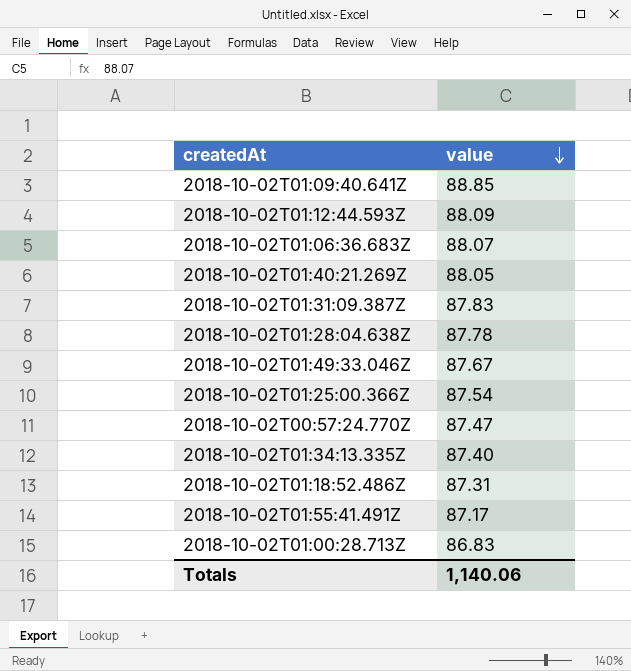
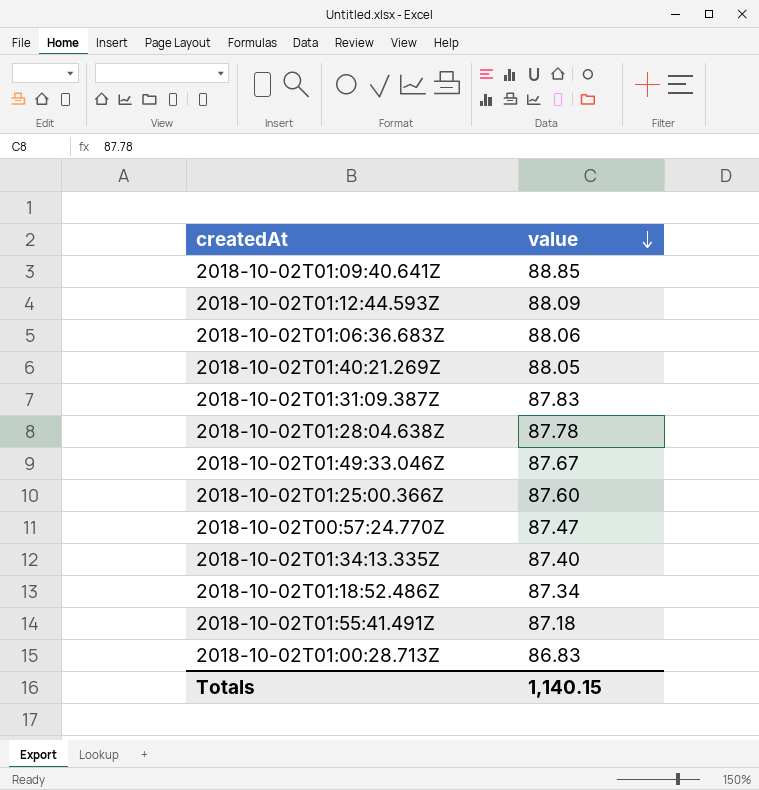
2018-10-02T01:06:36.683Z | value: 88.07 -> 88.06
2018-10-02T01:25:00.366Z | value: 87.54 -> 87.60
2018-10-02T01:18:52.486Z | value: 87.31 -> 87.34
2018-10-02T01:55:41.491Z | value: 87.17 -> 87.18
Totals | value: 1,140.06 -> 1,140.15

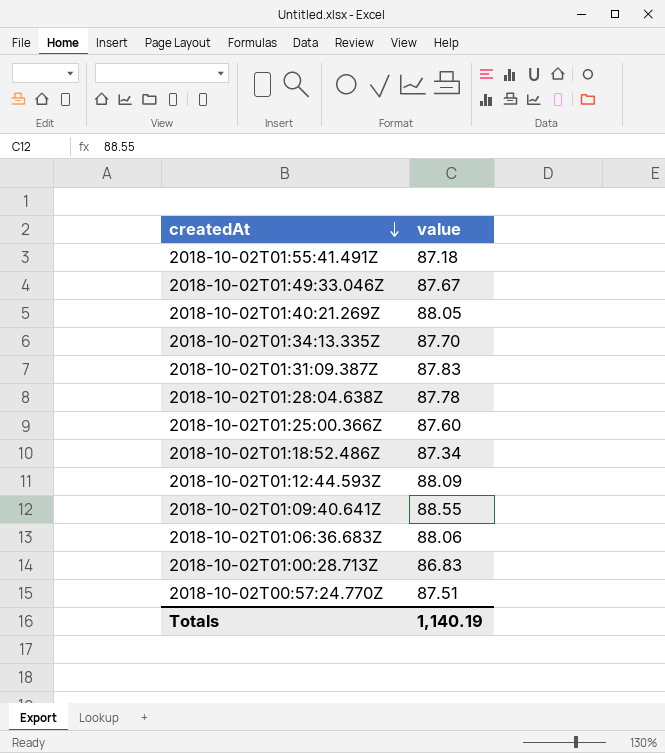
row order: value descending -> createdAt descending
2018-10-02T01:34:13.335Z | value: 87.40 -> 87.70
2018-10-02T01:09:40.641Z | value: 88.85 -> 88.55
2018-10-02T00:57:24.770Z | value: 87.47 -> 87.51
Totals | value: 1,140.15 -> 1,140.19

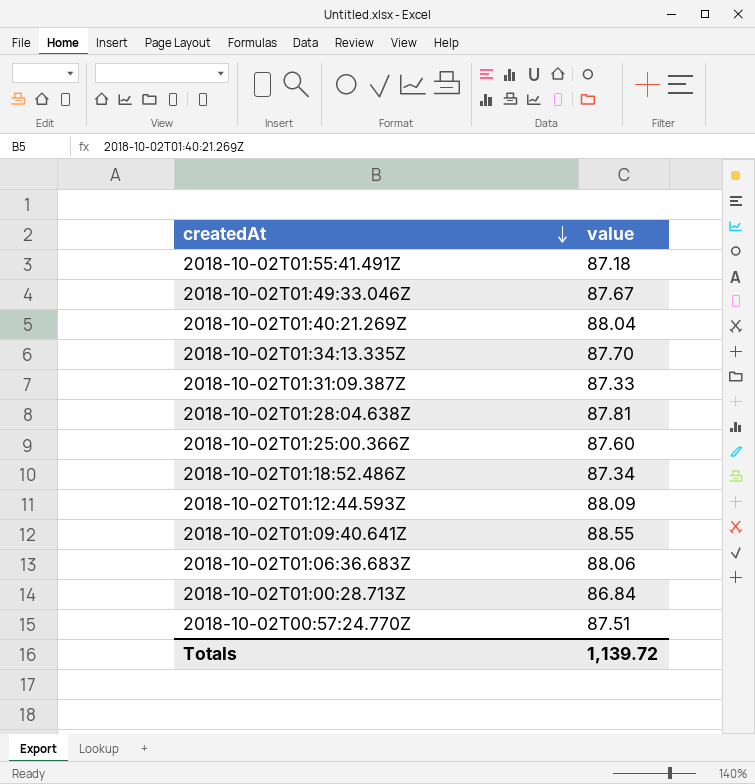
2018-10-02T01:40:21.269Z | value: 88.05 -> 88.04
2018-10-02T01:31:09.387Z | value: 87.83 -> 87.33
2018-10-02T01:28:04.638Z | value: 87.78 -> 87.81
2018-10-02T01:00:28.713Z | value: 86.83 -> 86.84
Totals | value: 1,140.19 -> 1,139.72

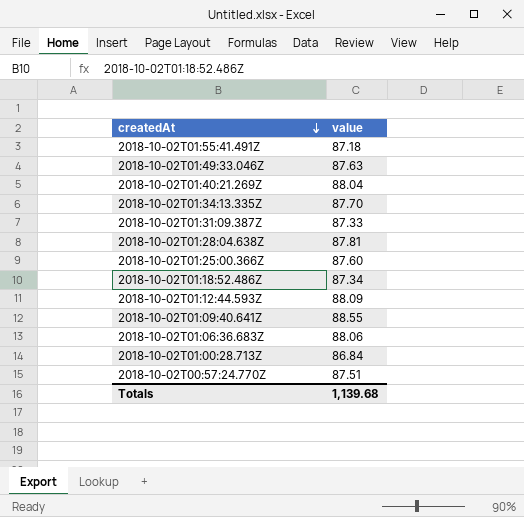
2018-10-02T01:49:33.046Z | value: 87.67 -> 87.63
Totals | value: 1,139.72 -> 1,139.68

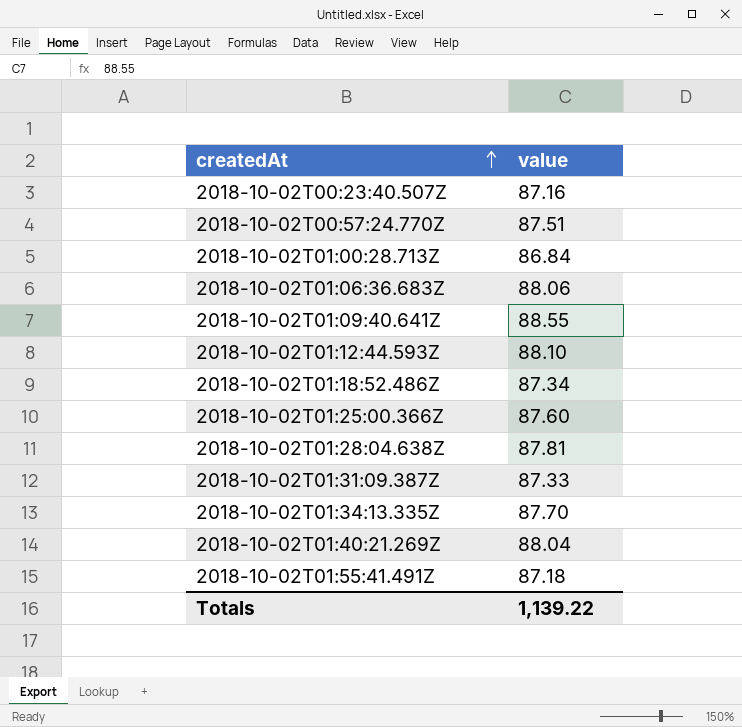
row order: createdAt descending -> createdAt ascending
row 2018-10-02T01:49:33.046Z: 87.63 -> none
row 2018-10-02T00:23:40.507Z: none -> 87.16
2018-10-02T01:12:44.593Z | value: 88.09 -> 88.10
Totals | value: 1,139.68 -> 1,139.22

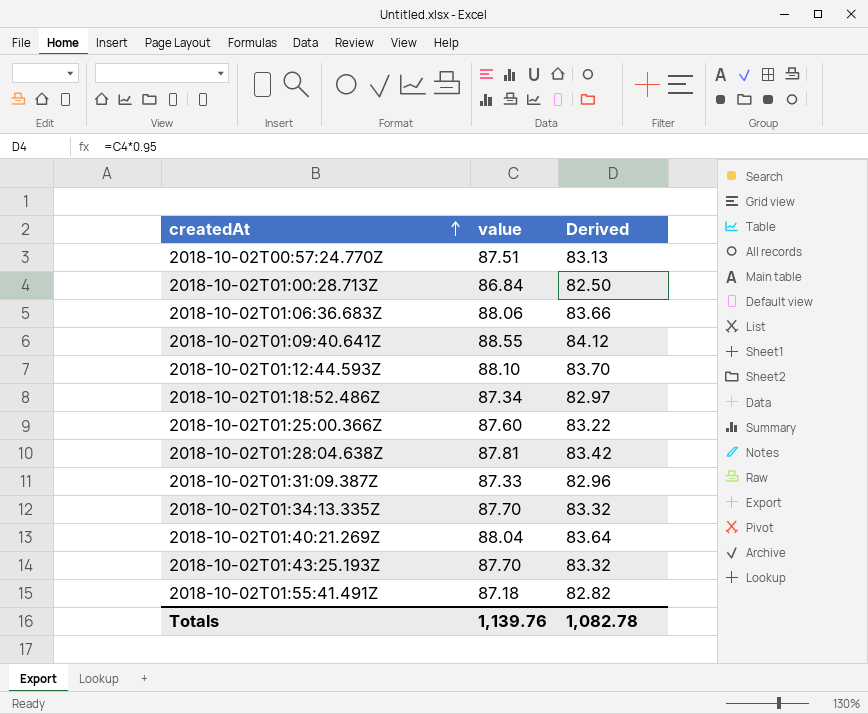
column Derived | formula: none -> [value] * 0.95
row 2018-10-02T00:23:40.507Z: 87.16 -> none
row 2018-10-02T01:43:25.193Z: none -> 87.70 | 83.32
Totals | value: 1,139.22 -> 1,139.76

